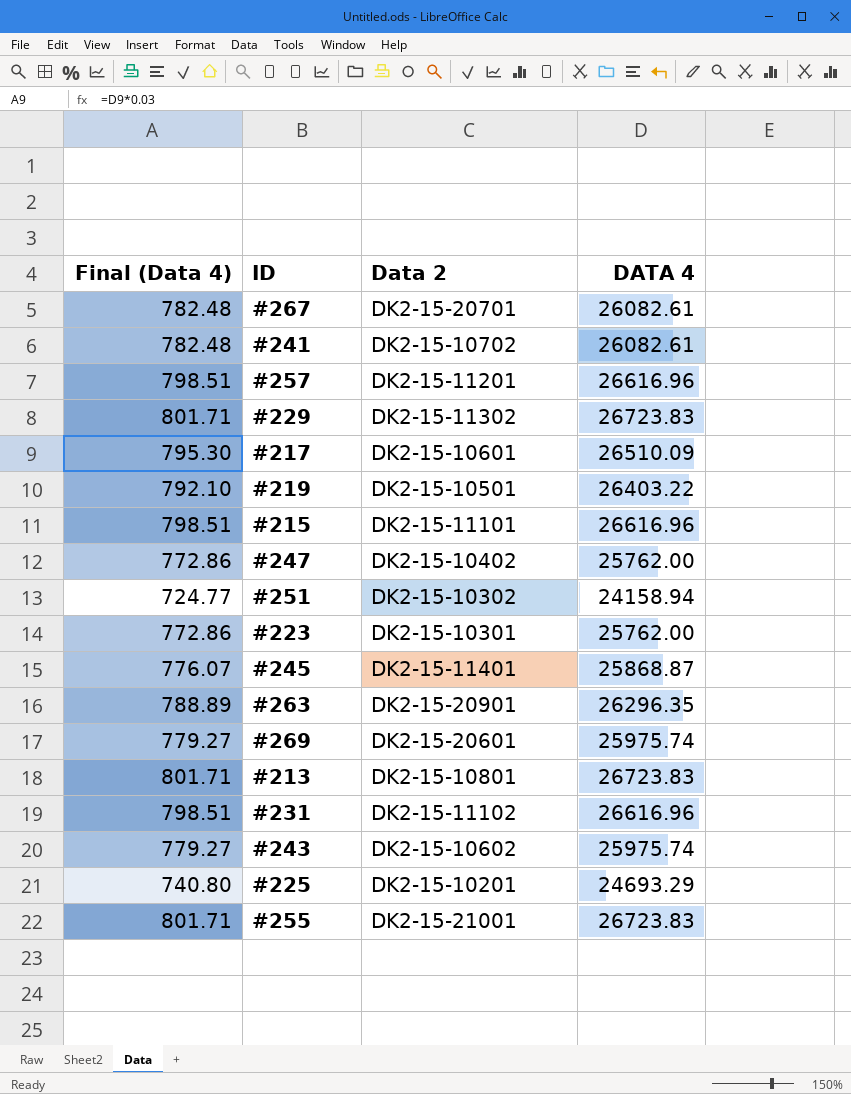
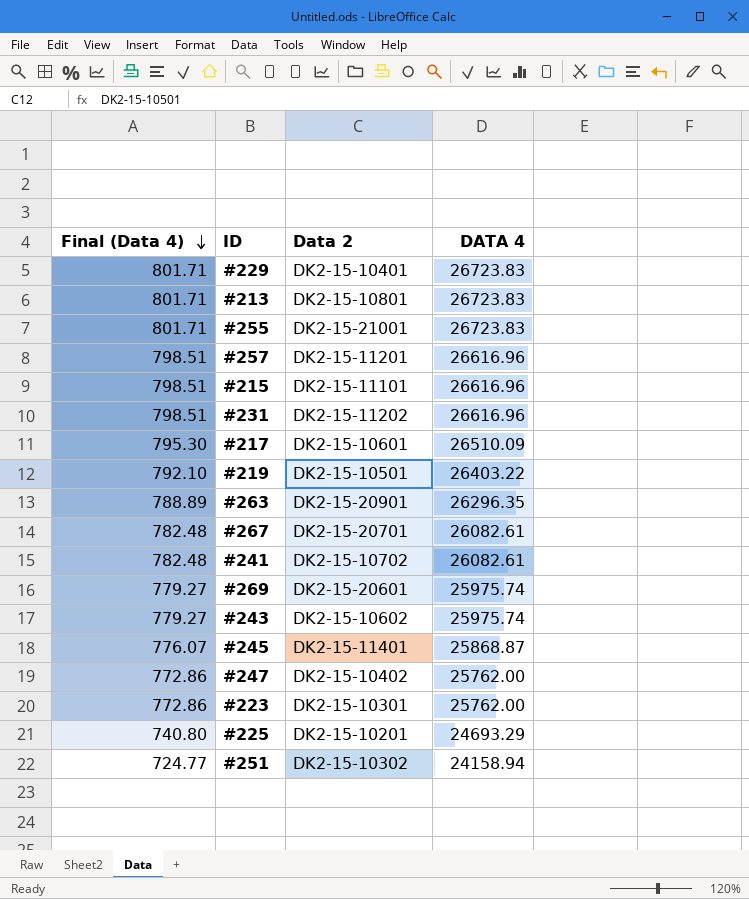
row order: none -> Final (Data 4) descending
#229 | Data 2: DK2-15-11302 -> DK2-15-10401
#231 | Data 2: DK2-15-11102 -> DK2-15-11202

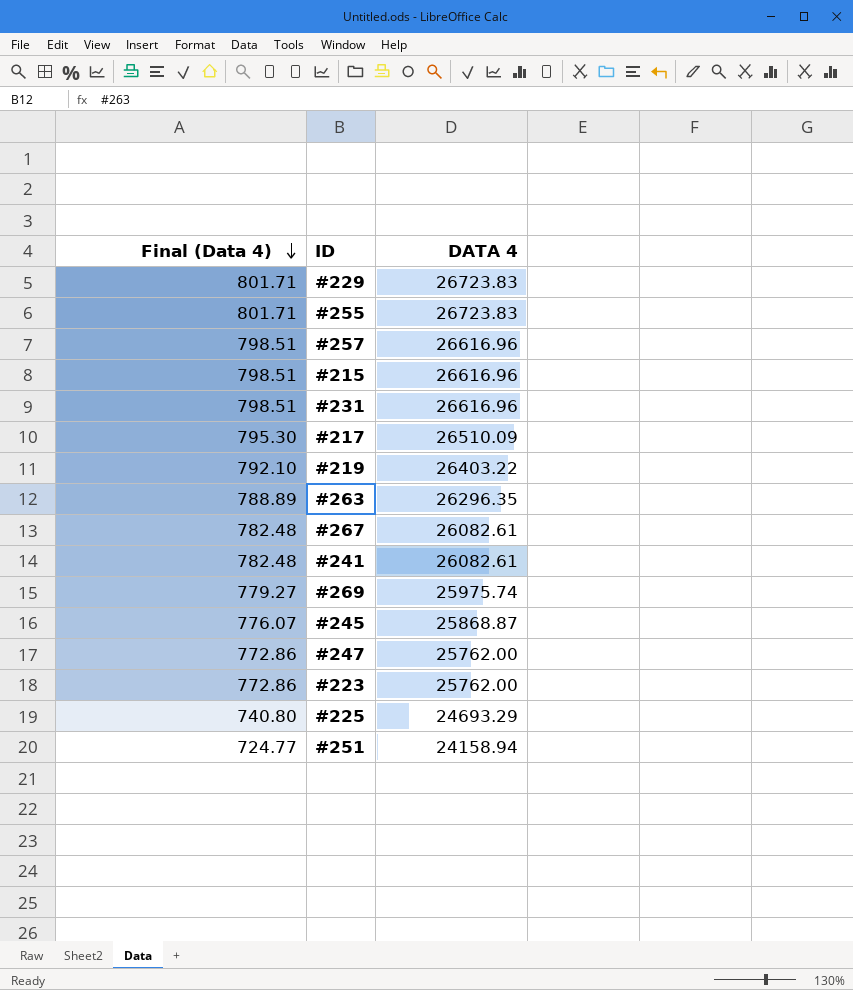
column Data 2 | position: 3 -> none
row #213: 801.71 | DK2-15-10801 | 26723.83 -> none
row #243: 779.27 | DK2-15-10602 | 25975.74 -> none

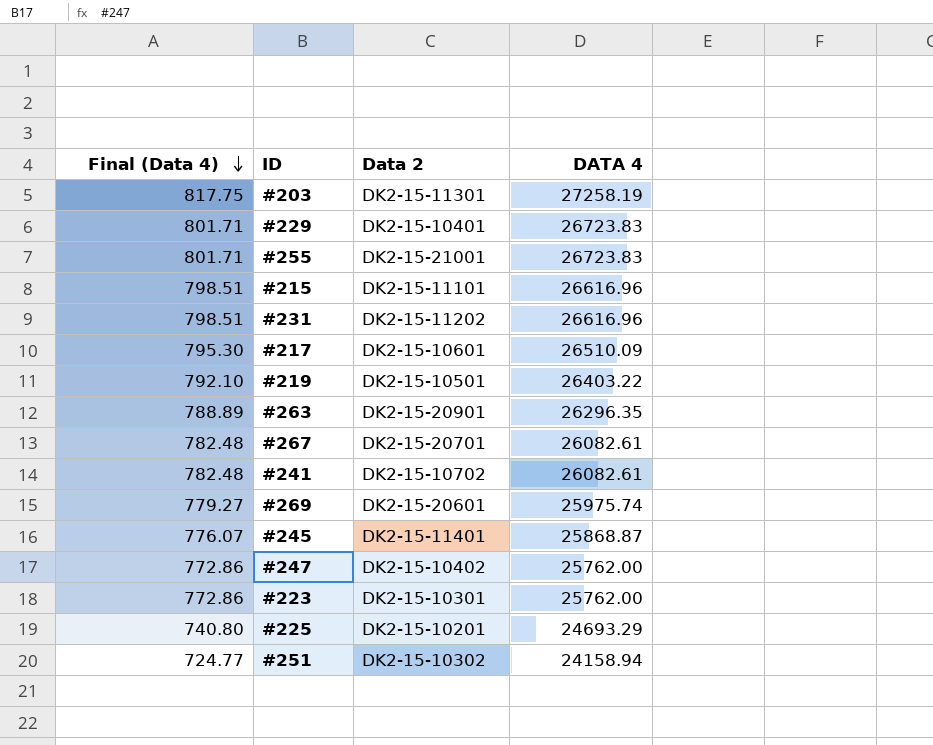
column Data 2 | position: none -> 3
row #257: 798.51 | 26616.96 -> none
row #203: none -> 817.75 | DK2-15-11301 | 27258.19

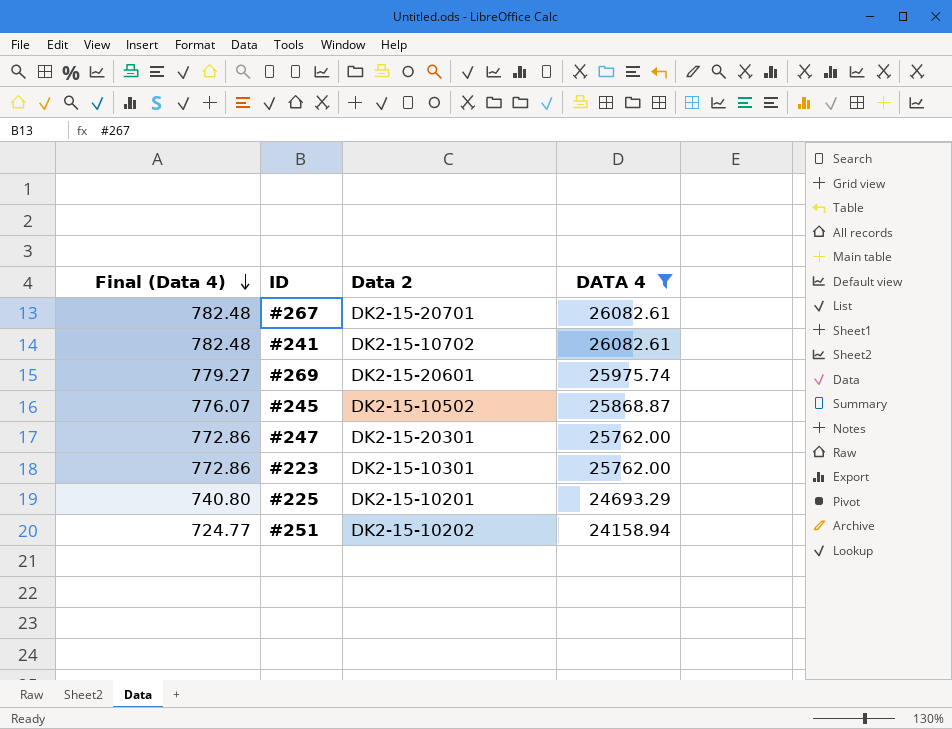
filter: none -> DATA 4 <= 26082.61
#245 | Data 2: DK2-15-11401 -> DK2-15-10502
#247 | Data 2: DK2-15-10402 -> DK2-15-20301
#251 | Data 2: DK2-15-10302 -> DK2-15-10202

